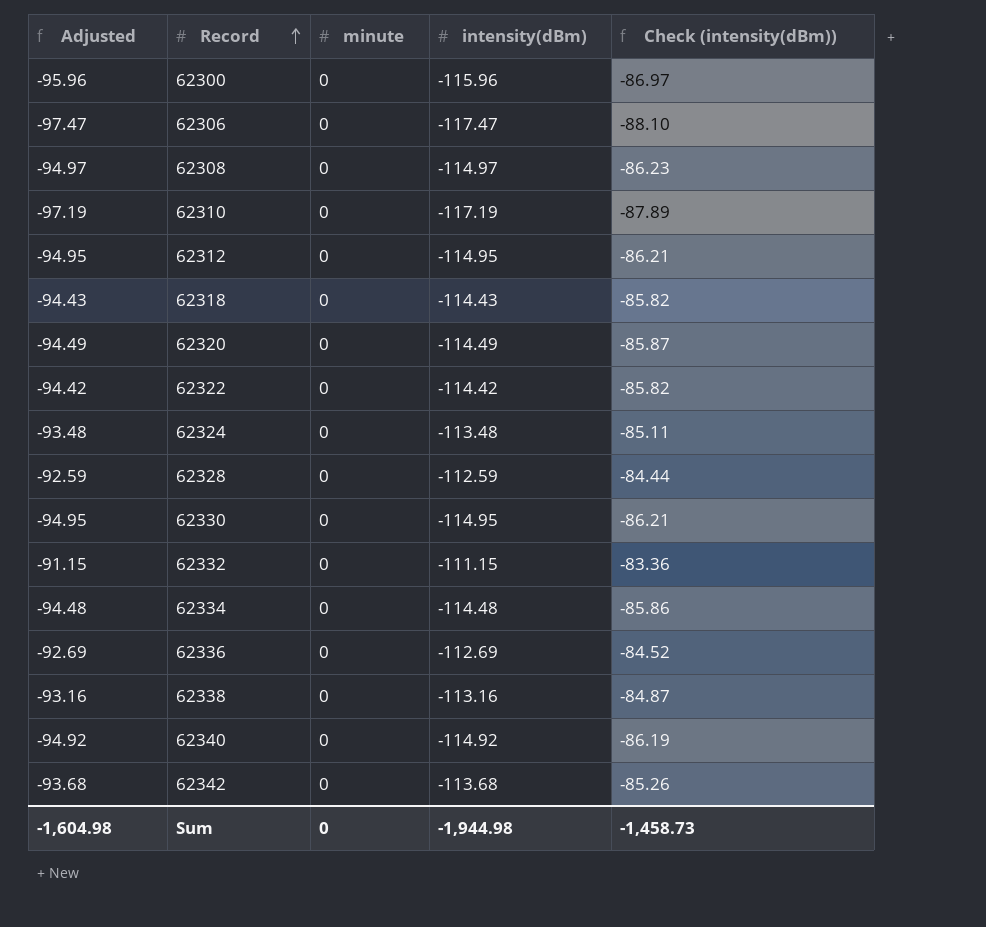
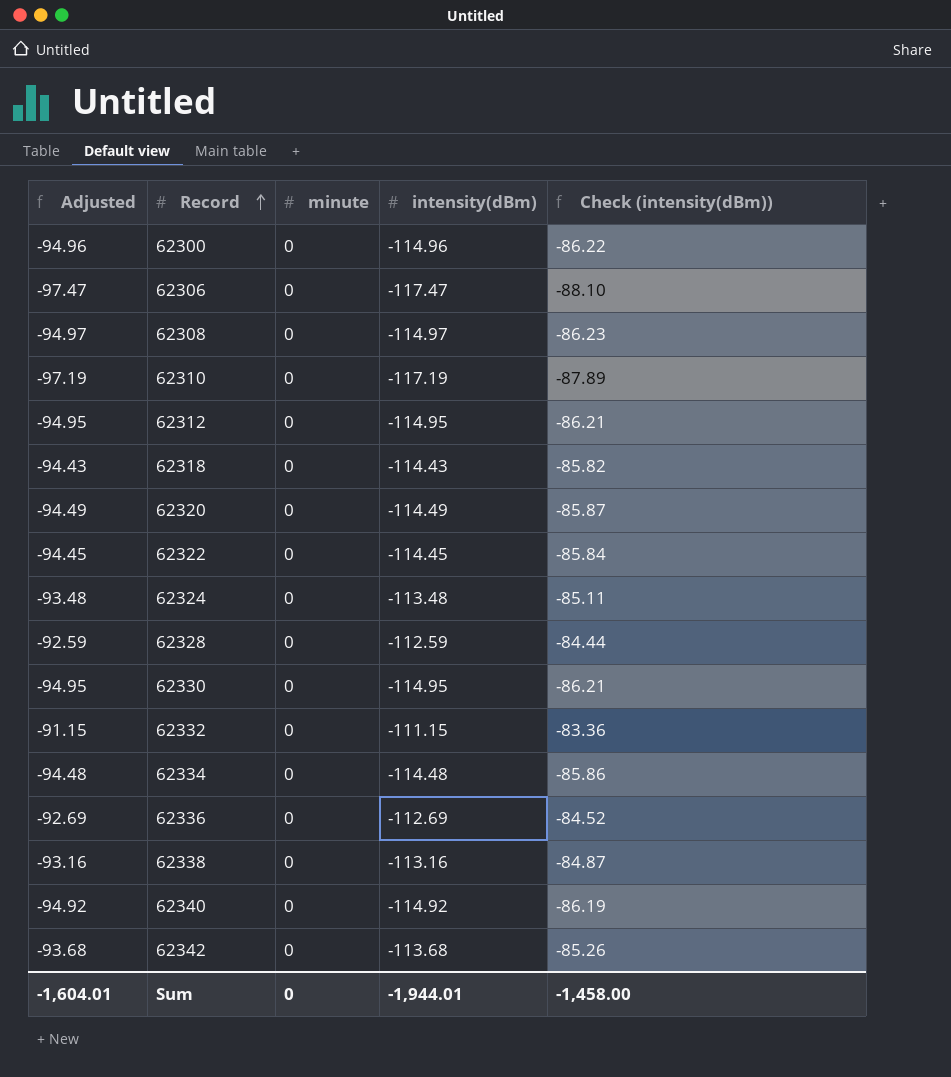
62300 | Adjusted: -95.96 -> -94.96
62300 | intensity(dBm): -115.96 -> -114.96
62300 | Check (intensity(dBm)): -86.97 -> -86.22
62322 | Adjusted: -94.42 -> -94.45
62322 | intensity(dBm): -114.42 -> -114.45
62322 | Check (intensity(dBm)): -85.82 -> -85.84
Sum | Adjusted: -1,604.98 -> -1,604.01
Sum | intensity(dBm): -1,944.98 -> -1,944.01
Sum | Check (intensity(dBm)): -1,458.73 -> -1,458.00

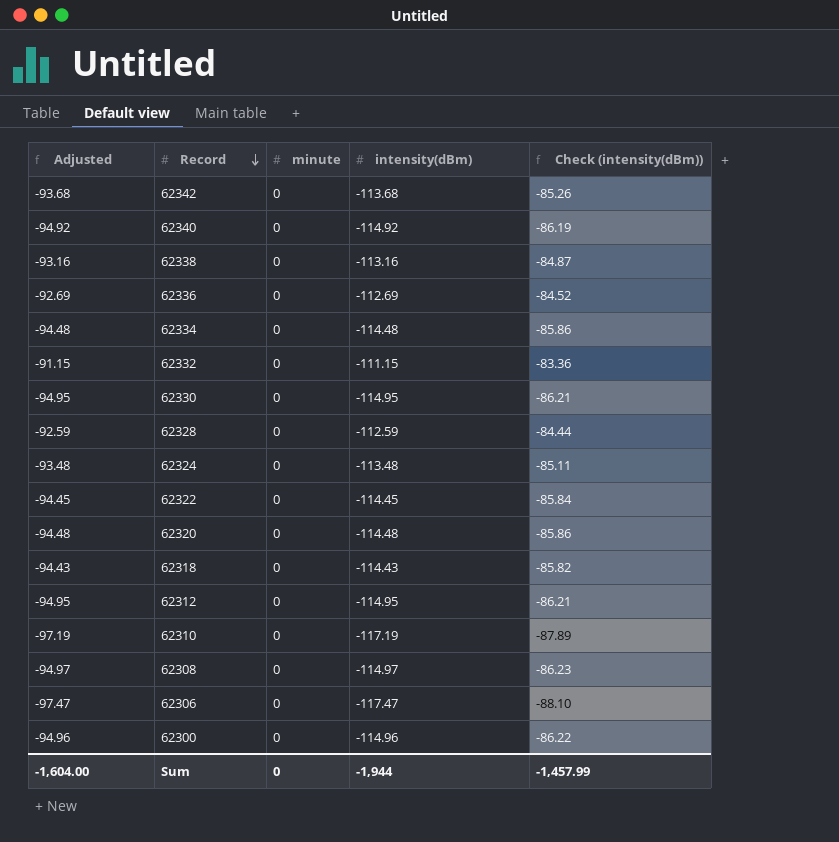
row order: Record ascending -> Record descending
62320 | Adjusted: -94.49 -> -94.48
62320 | intensity(dBm): -114.49 -> -114.48
62320 | Check (intensity(dBm)): -85.87 -> -85.86
Sum | Adjusted: -1,604.01 -> -1,604.00
Sum | intensity(dBm): -1,944.01 -> -1,944
Sum | Check (intensity(dBm)): -1,458.00 -> -1,457.99

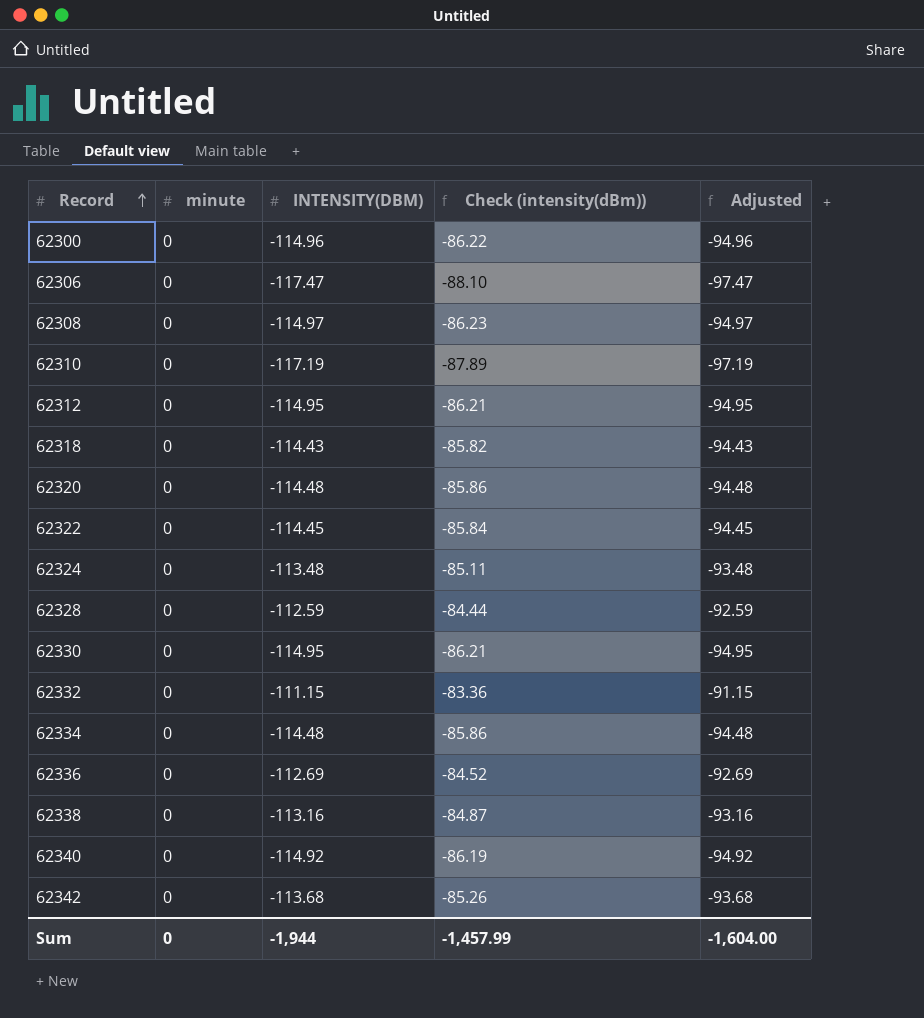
row order: Record descending -> Record ascending
column name: intensity(dBm) -> INTENSITY(DBM)
column Adjusted | position: 1 -> 5

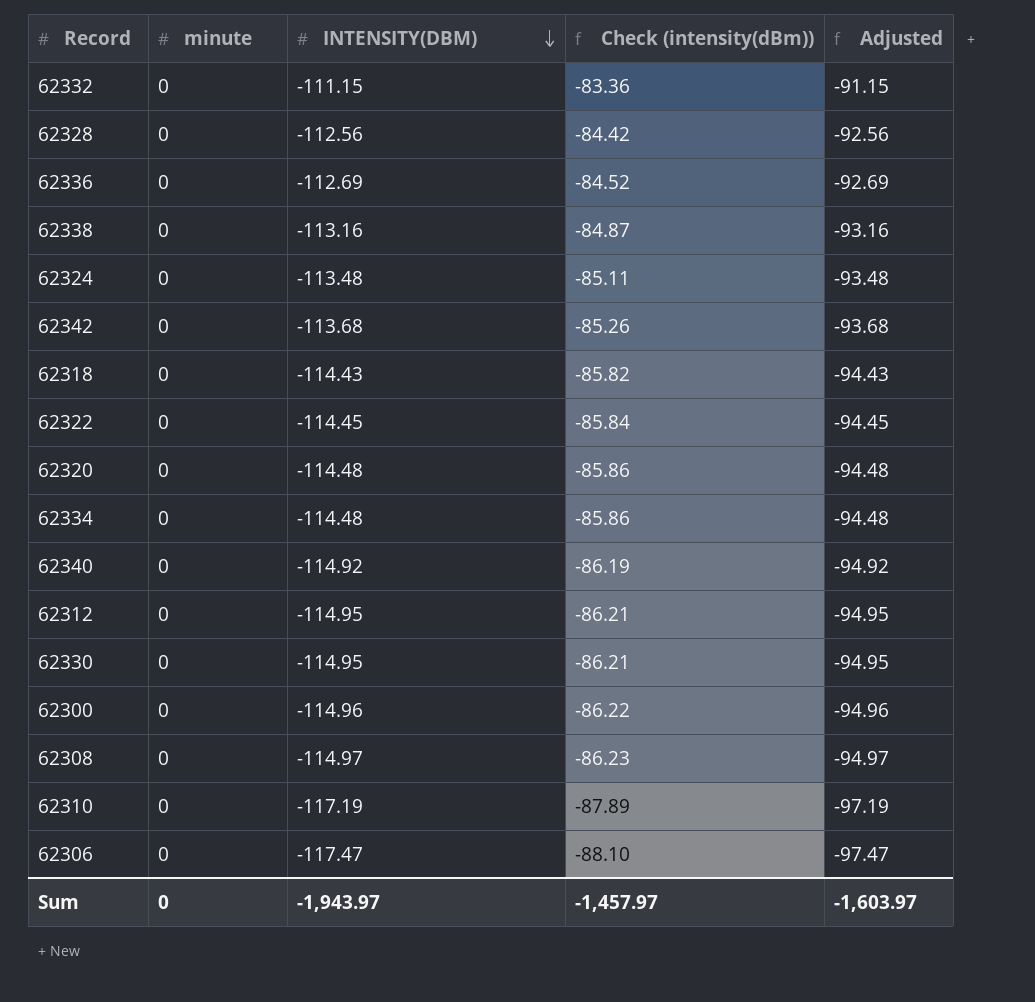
row order: Record ascending -> INTENSITY(DBM) descending
62328 | INTENSITY(DBM): -112.59 -> -112.56
62328 | Check (intensity(dBm)): -84.44 -> -84.42
62328 | Adjusted: -92.59 -> -92.56
Sum | INTENSITY(DBM): -1,944 -> -1,943.97
Sum | Check (intensity(dBm)): -1,457.99 -> -1,457.97
Sum | Adjusted: -1,604.00 -> -1,603.97

